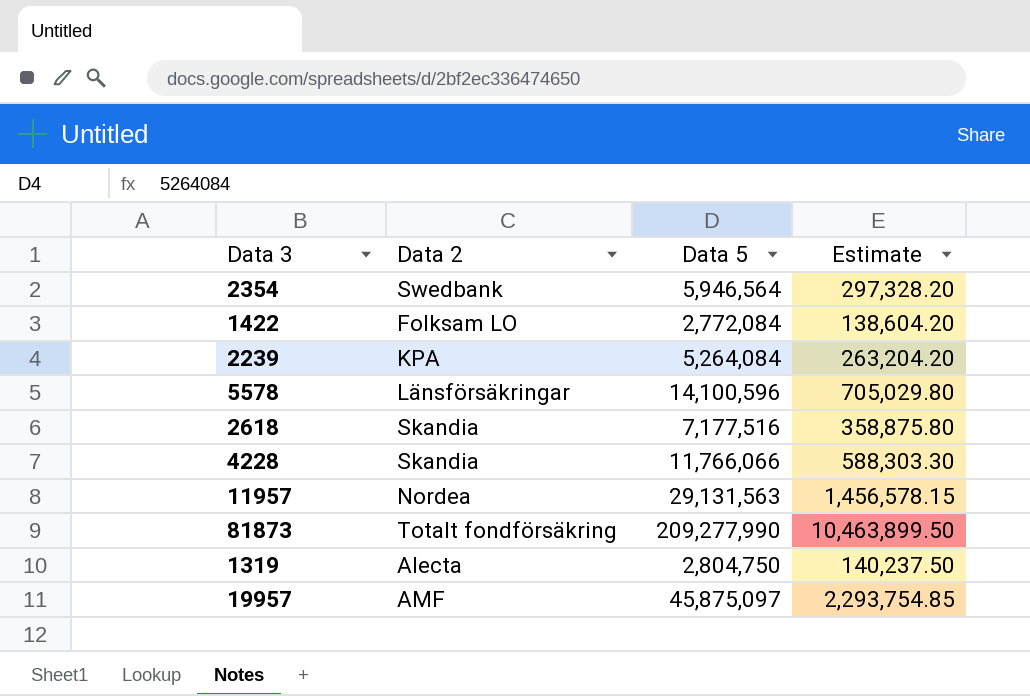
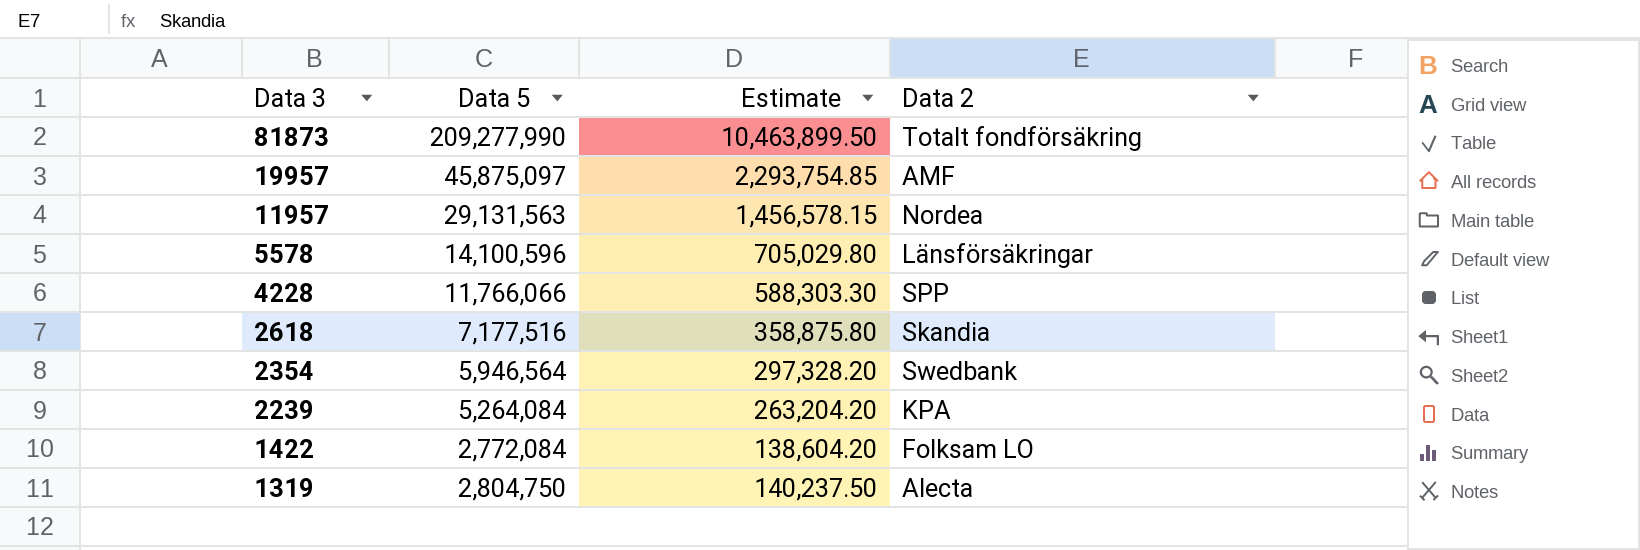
row order: none -> Data 3 descending
column Data 2 | position: 2 -> 4
4228 | Data 2: Skandia -> SPP

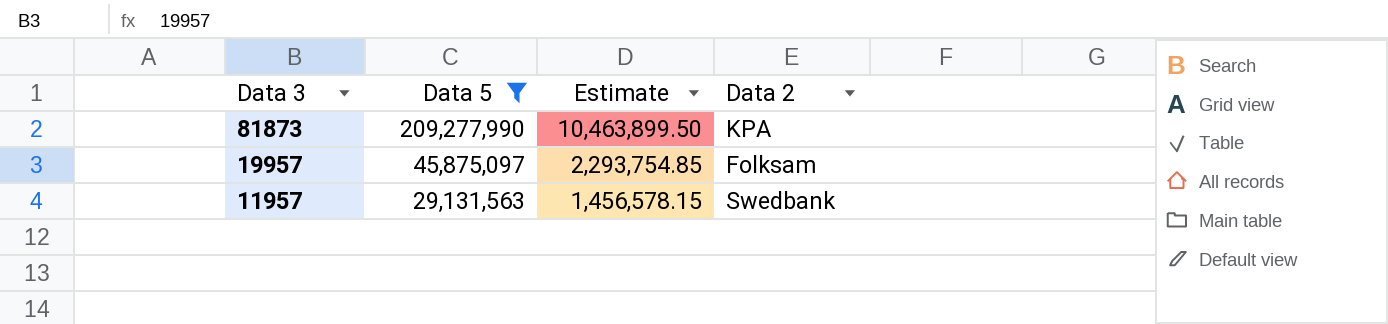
filter: none -> Data 5 >= 29,131,563
81873 | Data 2: Totalt fondförsäkring -> KPA
19957 | Data 2: AMF -> Folksam
11957 | Data 2: Nordea -> Swedbank

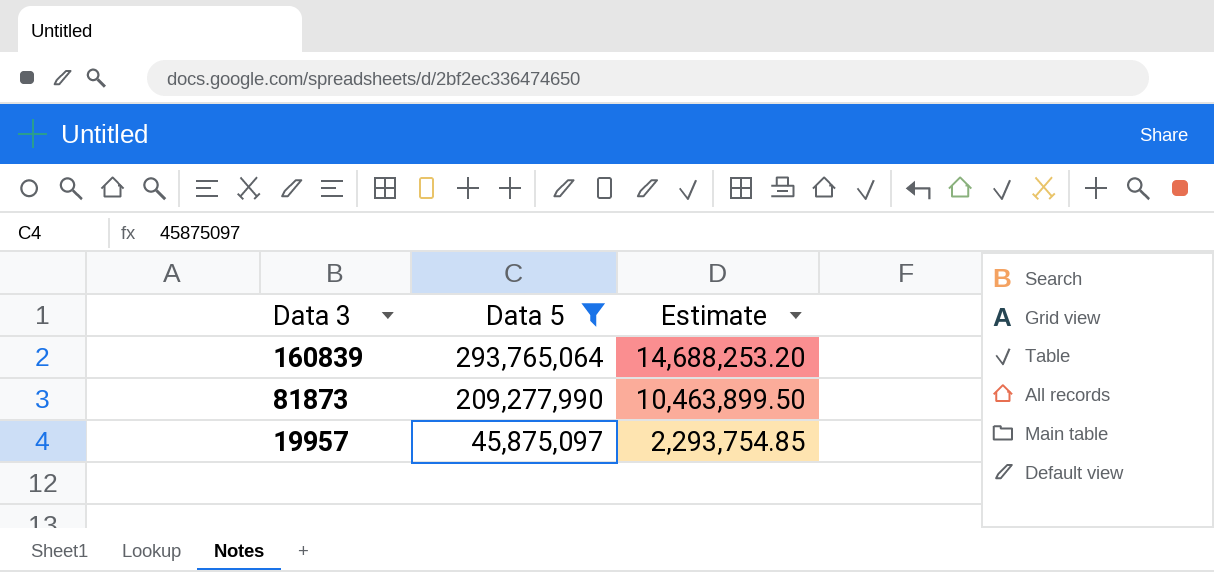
column Data 2 | position: 4 -> none
row 11957: 29,131,563 | 1,456,578.15 | Swedbank -> none
row 160839: none -> 293,765,064 | 14,688,253.20

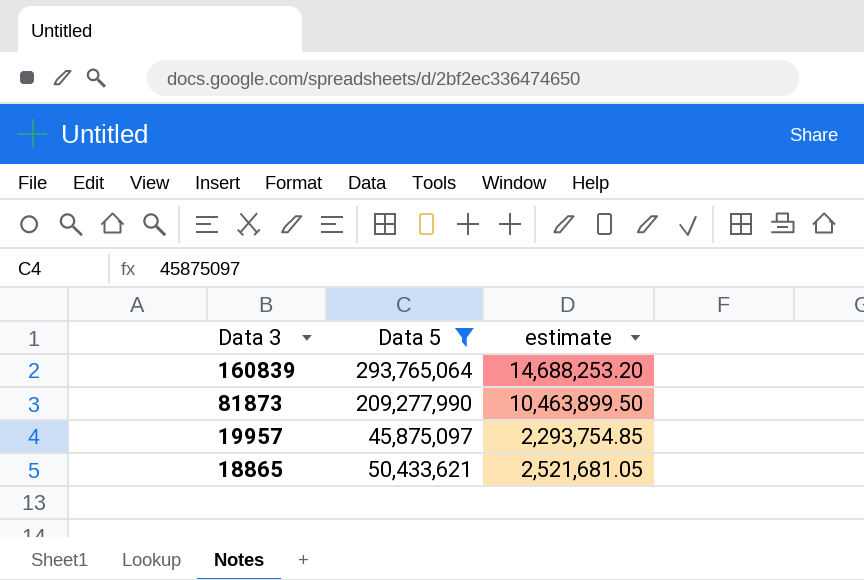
column name: Estimate -> estimate
row 18865: none -> 50,433,621 | 2,521,681.05

